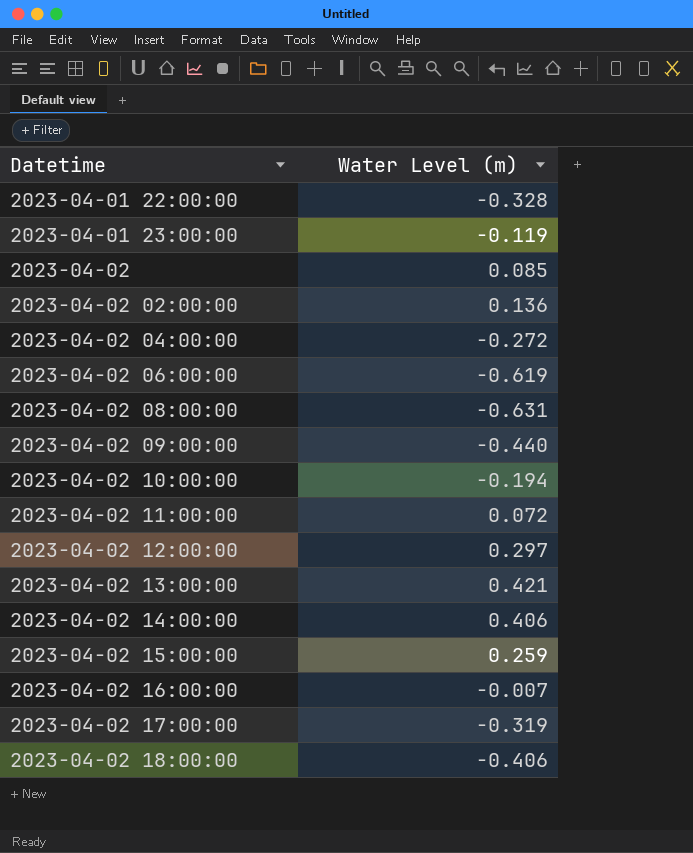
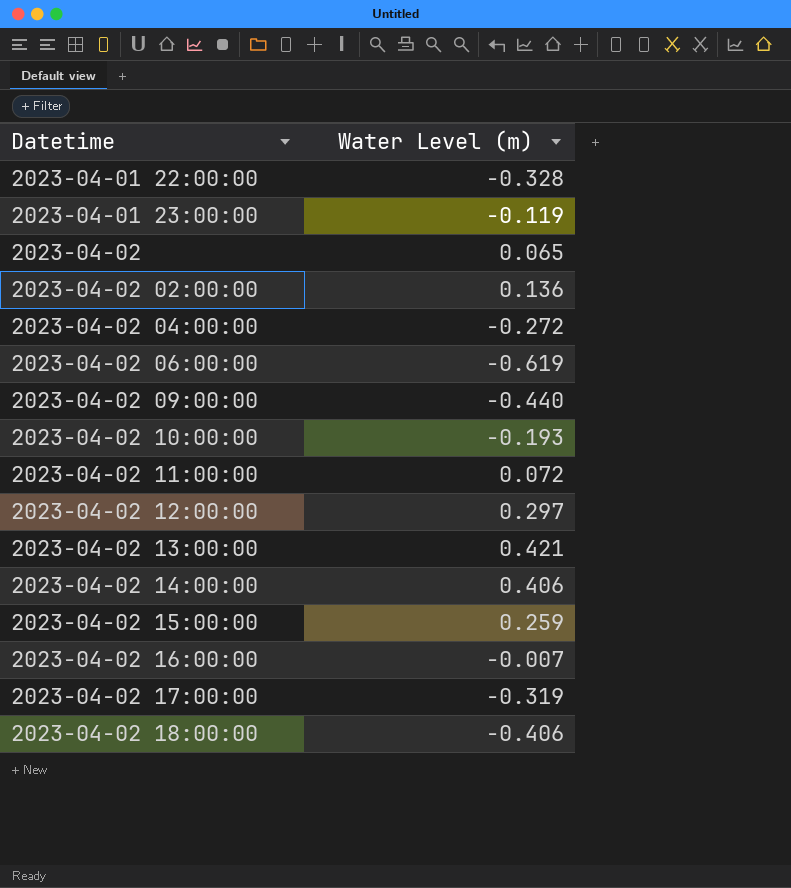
row 2023-04-02 08:00:00: -0.631 -> none
2023-04-02 | Water Level (m): 0.085 -> 0.065
2023-04-02 10:00:00 | Water Level (m): -0.194 -> -0.193

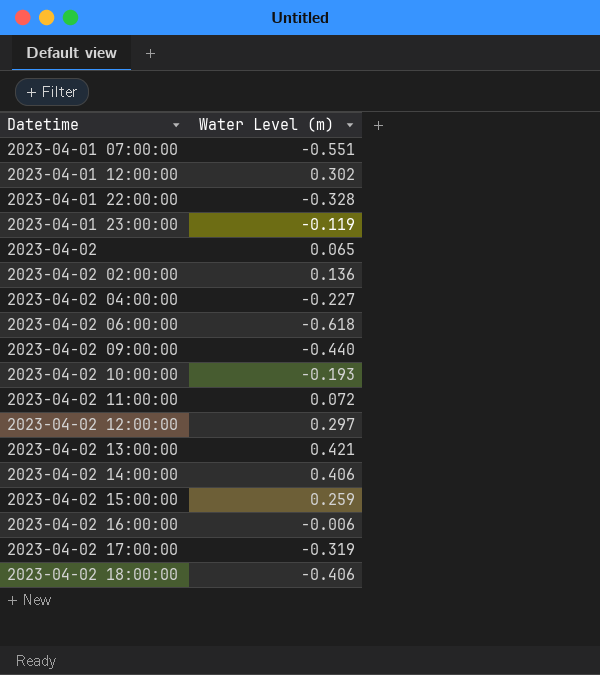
row 2023-04-01 07:00:00: none -> -0.551
row 2023-04-01 12:00:00: none -> 0.302
2023-04-02 04:00:00 | Water Level (m): -0.272 -> -0.227
2023-04-02 06:00:00 | Water Level (m): -0.619 -> -0.618
2023-04-02 16:00:00 | Water Level (m): -0.007 -> -0.006

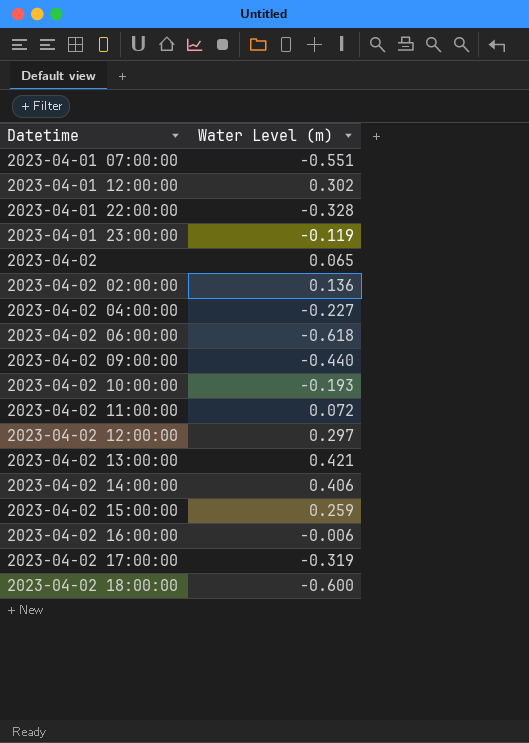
2023-04-02 18:00:00 | Water Level (m): -0.406 -> -0.600

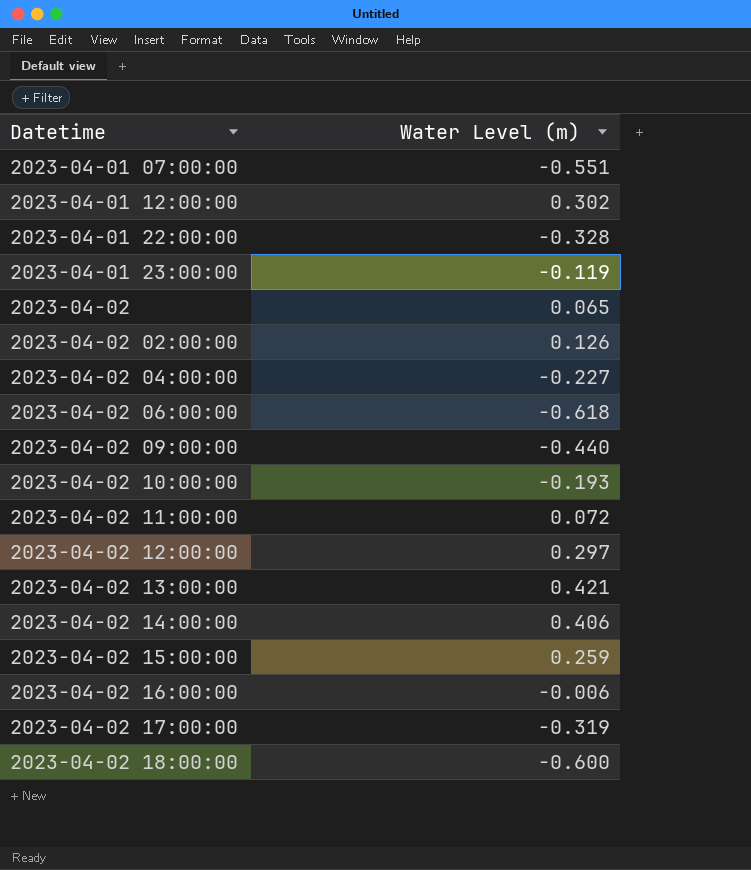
2023-04-02 02:00:00 | Water Level (m): 0.136 -> 0.126

